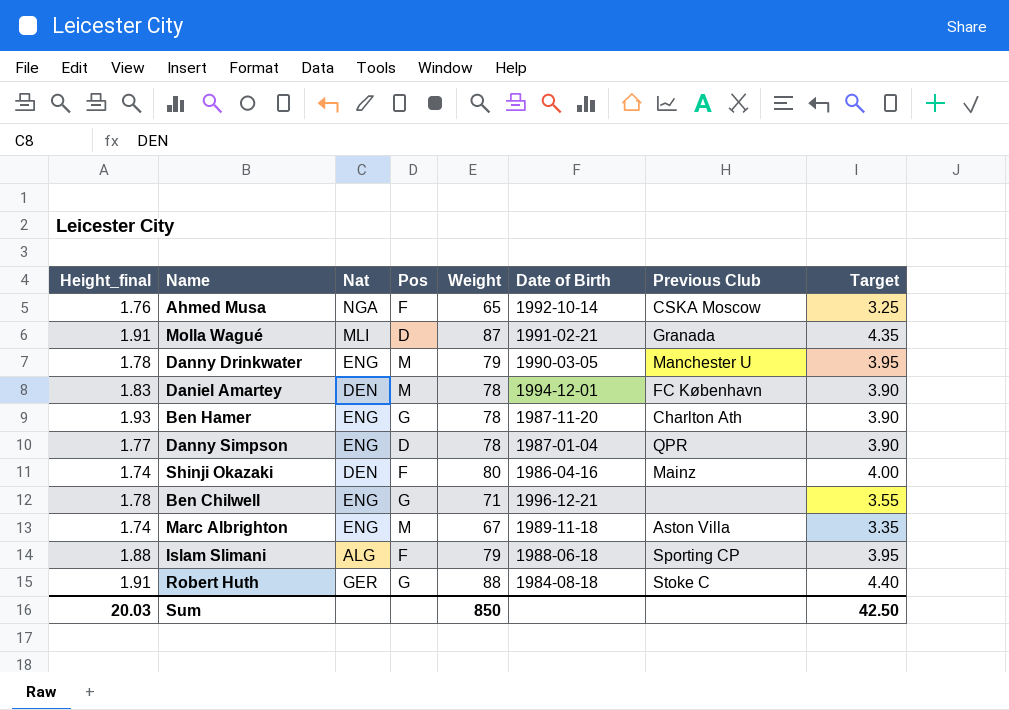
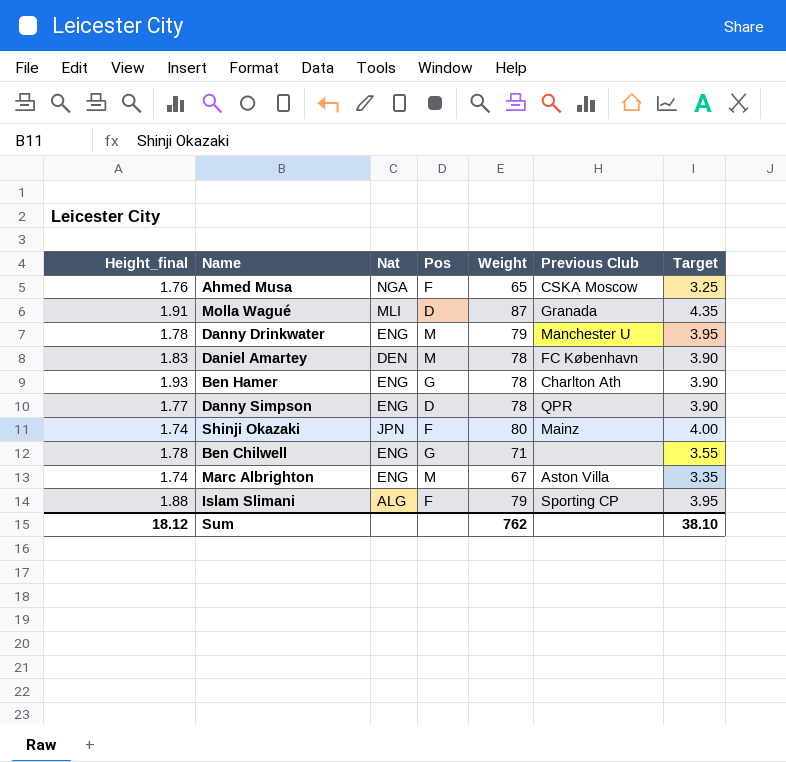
column Date of Birth | position: 6 -> none
row Robert Huth: 1.91 | GER | G | 88 | 1984-08-18 | Stoke C | 4.40 -> none
Shinji Okazaki | Nat: DEN -> JPN
Sum | Height_final: 20.03 -> 18.12
Sum | Weight: 850 -> 762
Sum | Target: 42.50 -> 38.10

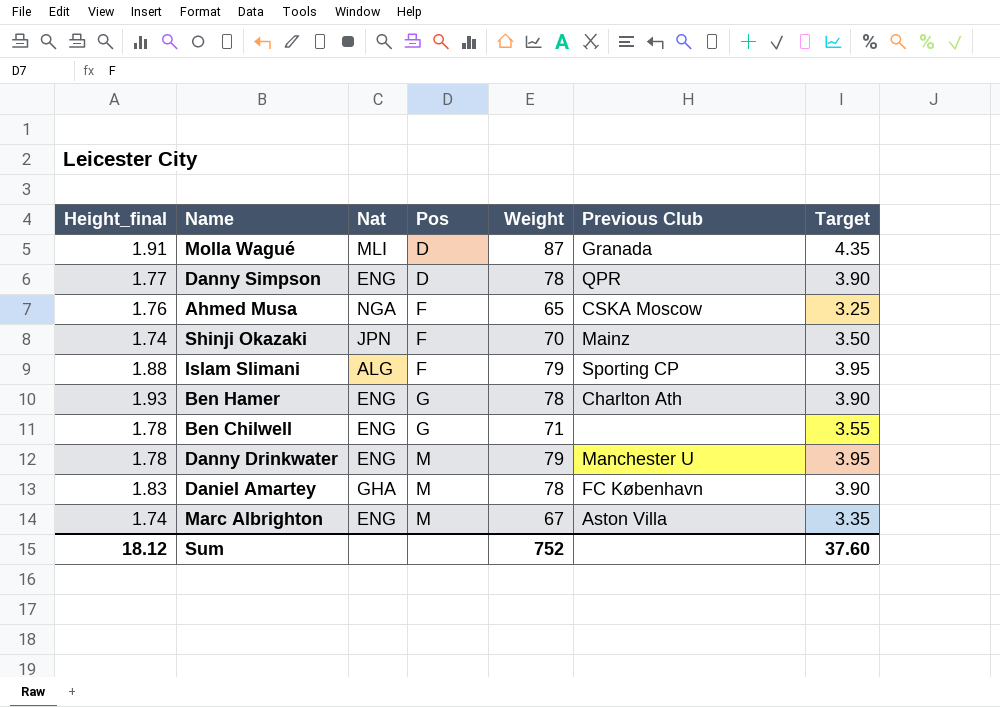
row order: none -> Pos ascending
Shinji Okazaki | Weight: 80 -> 70
Shinji Okazaki | Target: 4.00 -> 3.50
Daniel Amartey | Nat: DEN -> GHA
Sum | Weight: 762 -> 752
Sum | Target: 38.10 -> 37.60

